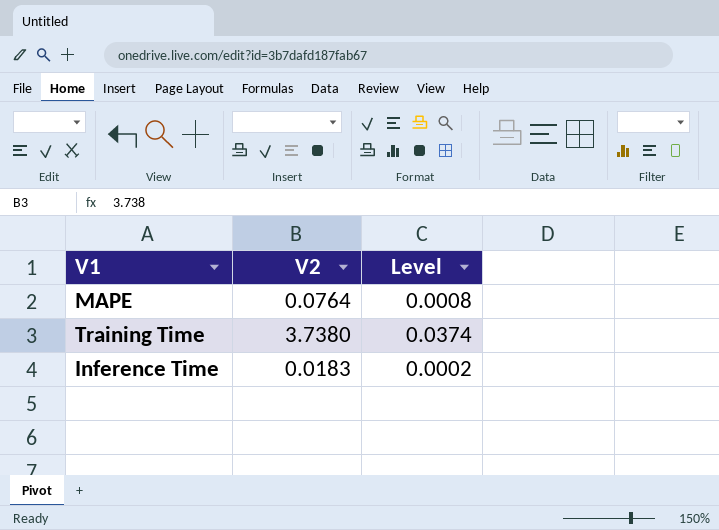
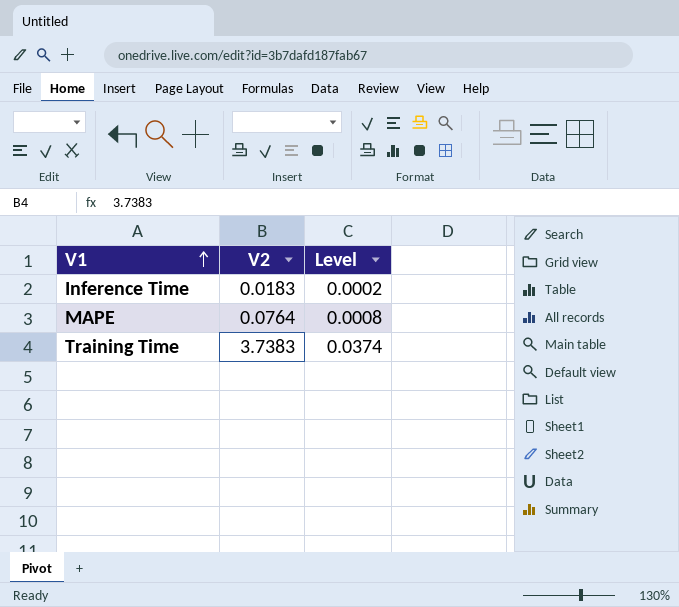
row order: none -> V1 ascending
Training Time | V2: 3.7380 -> 3.7383

